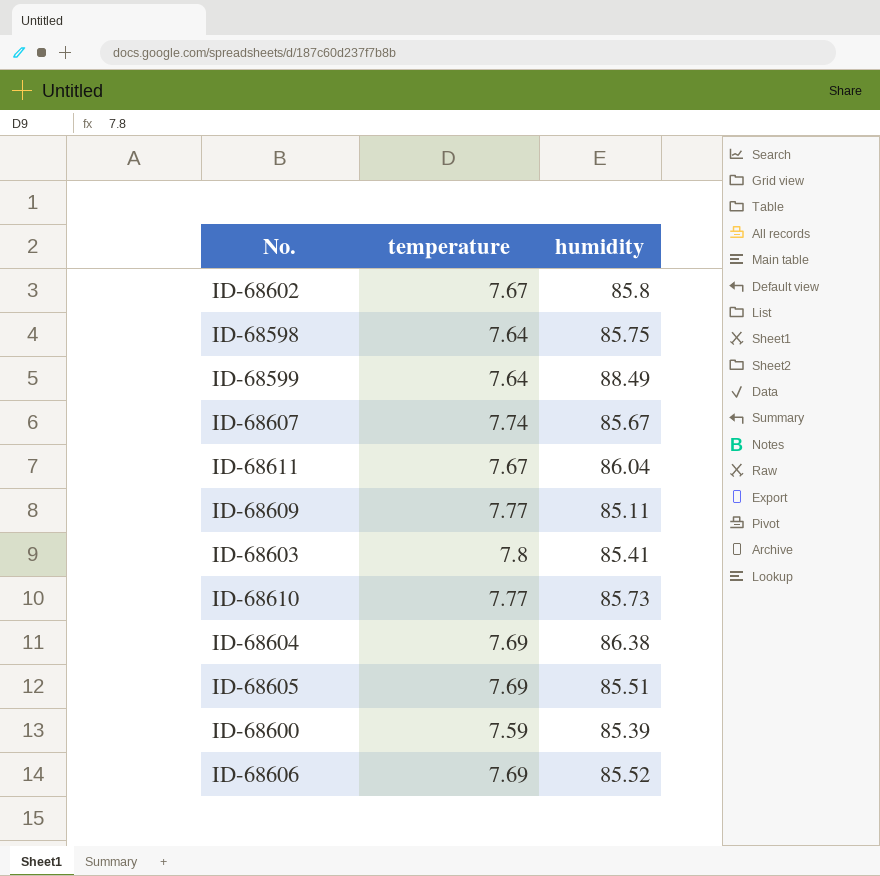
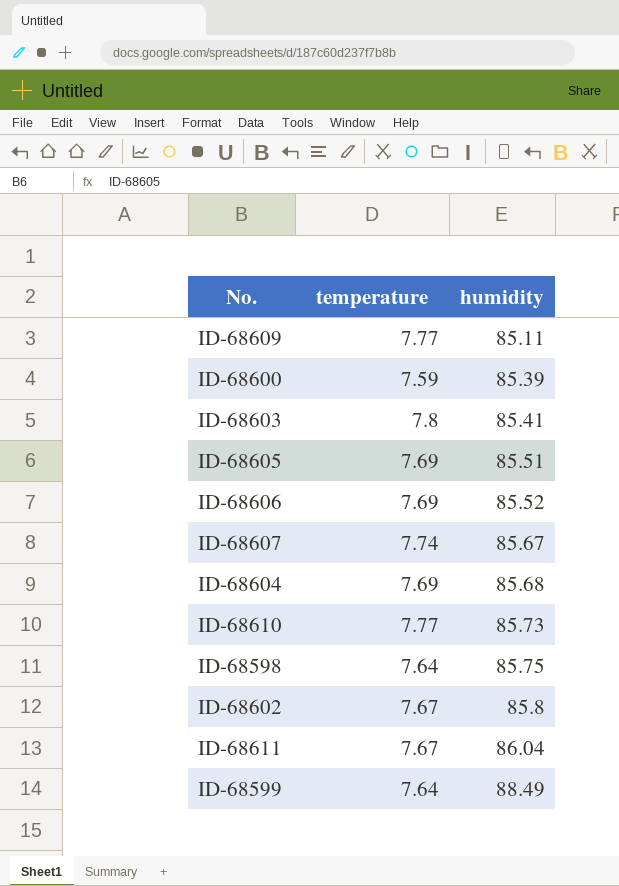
row order: none -> humidity ascending
ID-68604 | humidity: 86.38 -> 85.68

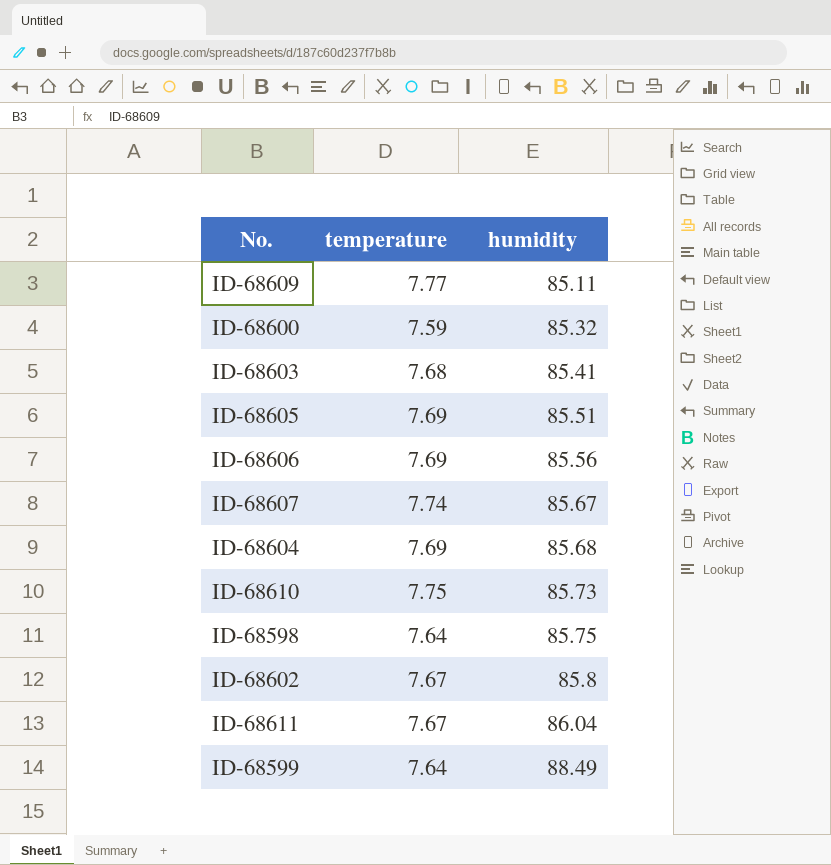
ID-68600 | humidity: 85.39 -> 85.32
ID-68603 | temperature: 7.8 -> 7.68
ID-68606 | humidity: 85.52 -> 85.56
ID-68610 | temperature: 7.77 -> 7.75

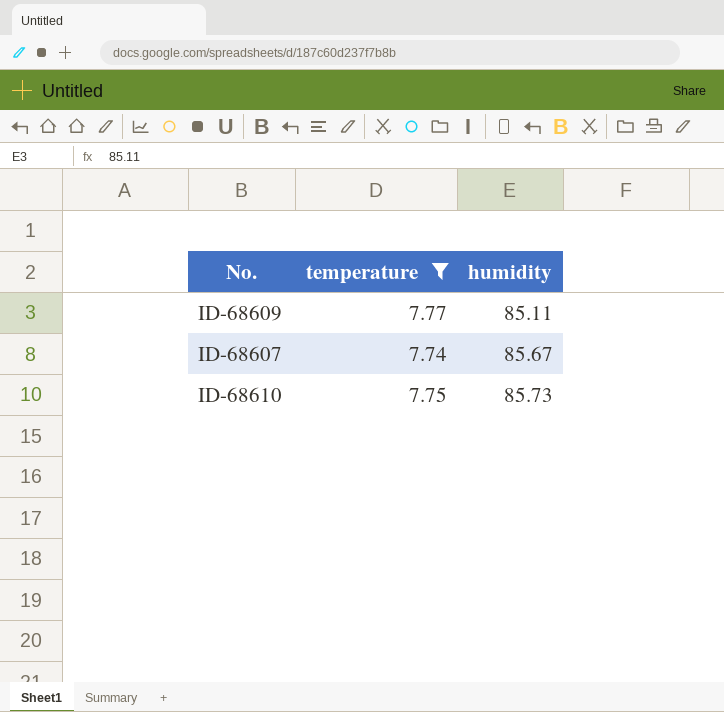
filter: none -> temperature >= 7.74

